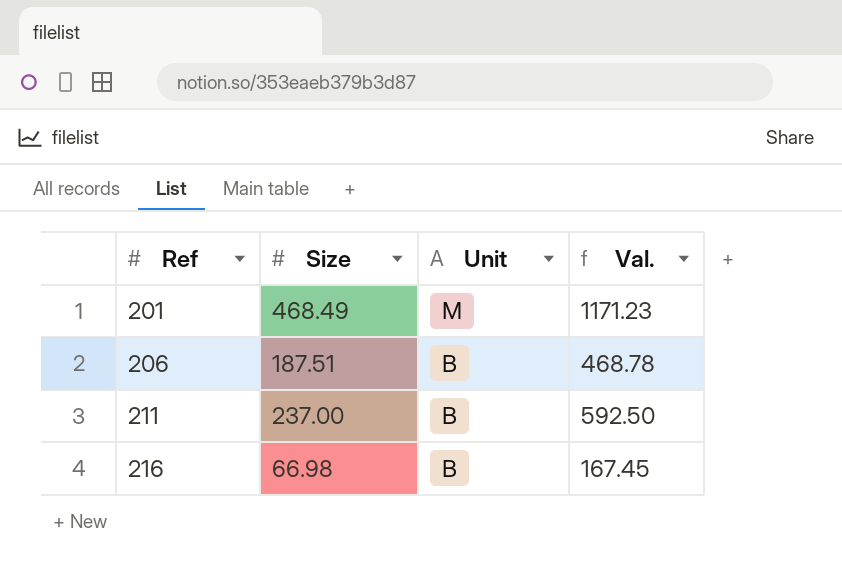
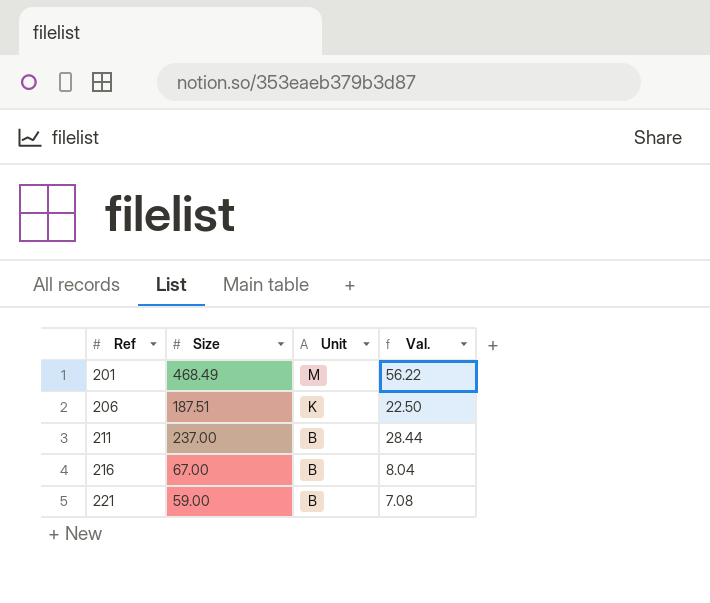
column Val. | formula: [Size] * 2.5 -> [Size] * 0.12
206 | Unit: B -> K
216 | Size: 66.98 -> 67.00
row 221: none -> 59.00 | B | 7.08

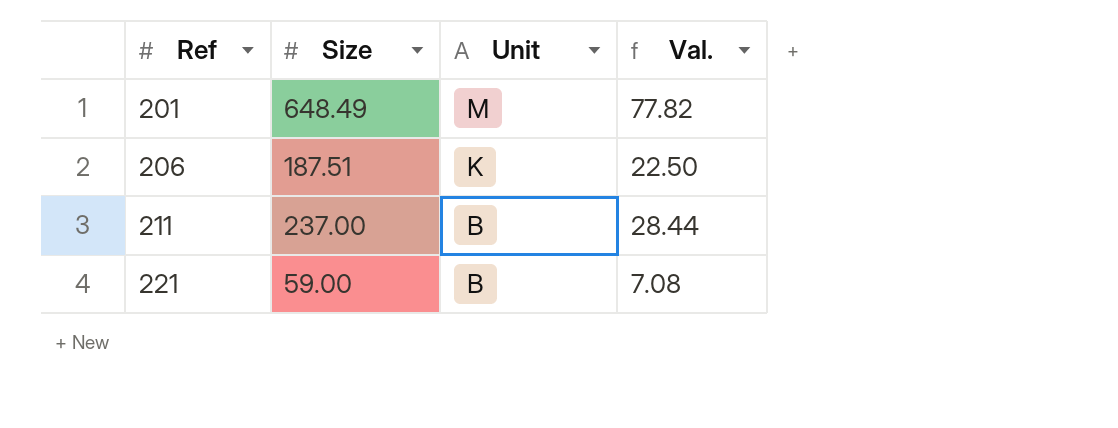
row 216: 67.00 | B | 8.04 -> none
201 | Size: 468.49 -> 648.49
201 | Val.: 56.22 -> 77.82

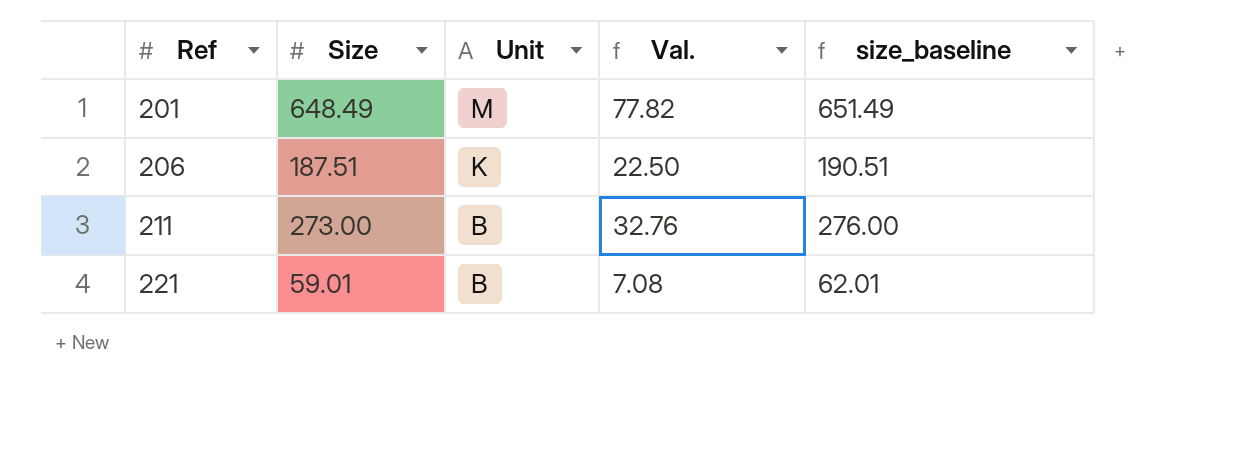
column size_baseline | formula: none -> [Size] + 3
211 | Size: 237.00 -> 273.00
211 | Val.: 28.44 -> 32.76
221 | Size: 59.00 -> 59.01

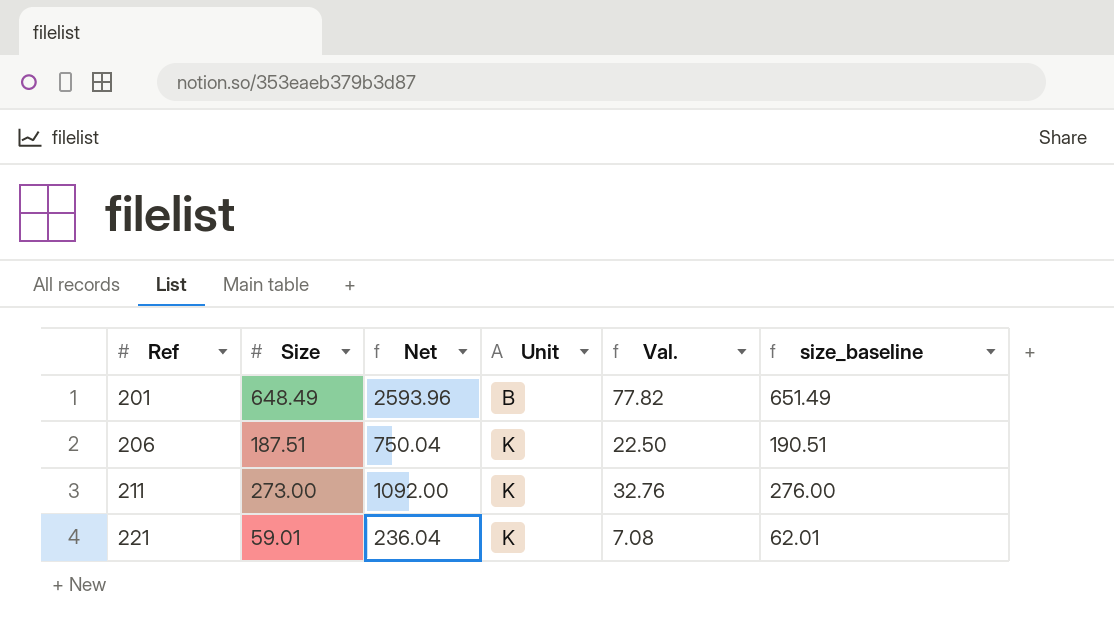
column Net | formula: none -> [Size] * 4
201 | Unit: M -> B
211 | Unit: B -> K
221 | Unit: B -> K

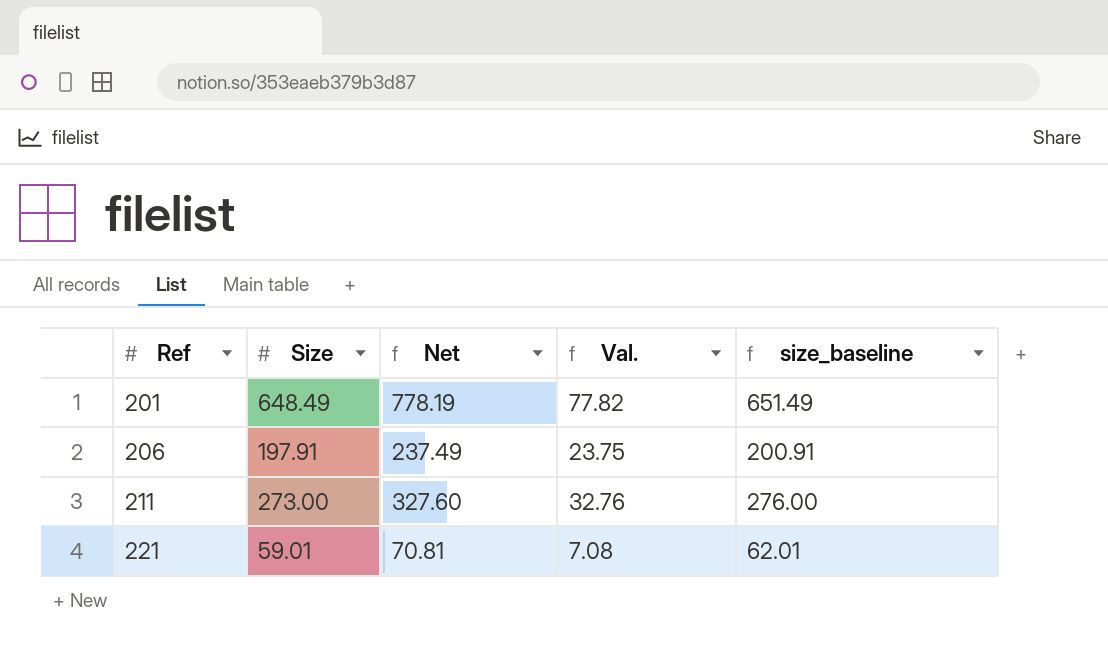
column Unit | position: 4 -> none
column Net | formula: [Size] * 4 -> [Size] * 1.2
206 | Size: 187.51 -> 197.91
206 | Val.: 22.50 -> 23.75
206 | size_baseline: 190.51 -> 200.91

